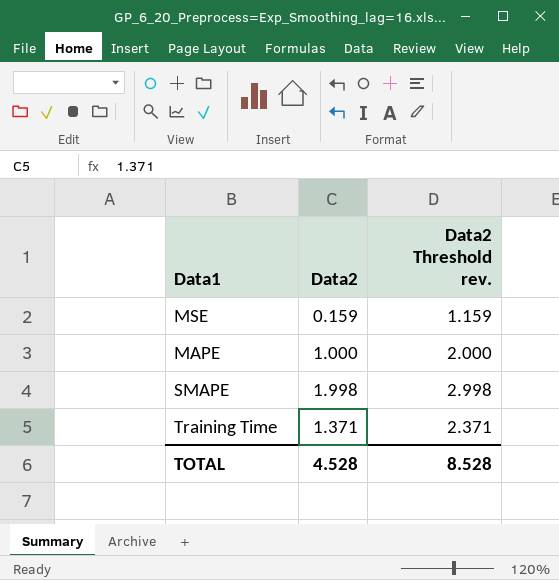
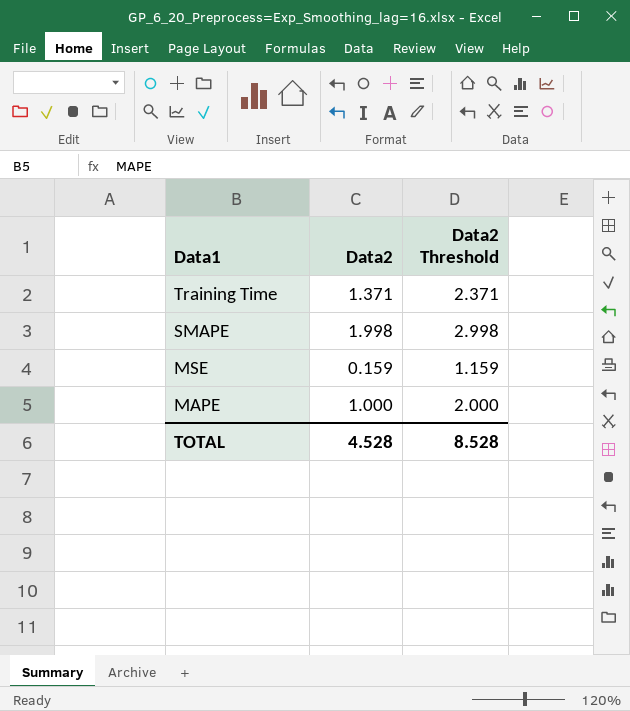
row order: none -> Data1 descending
column name: Data2 Threshold rev. -> Data2 Threshold

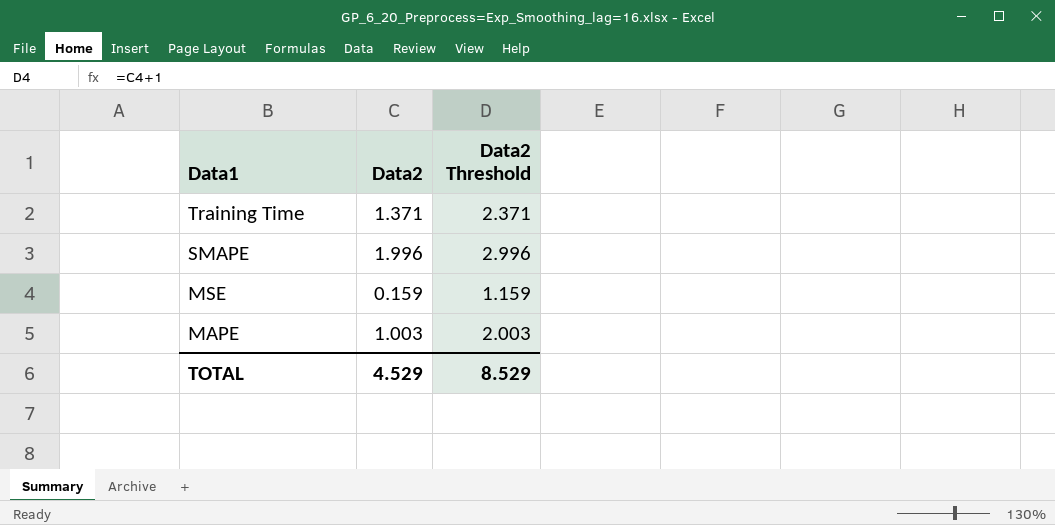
SMAPE | Data2: 1.998 -> 1.996
SMAPE | Data2 Threshold: 2.998 -> 2.996
MAPE | Data2: 1.000 -> 1.003
MAPE | Data2 Threshold: 2.000 -> 2.003
TOTAL | Data2: 4.528 -> 4.529
TOTAL | Data2 Threshold: 8.528 -> 8.529

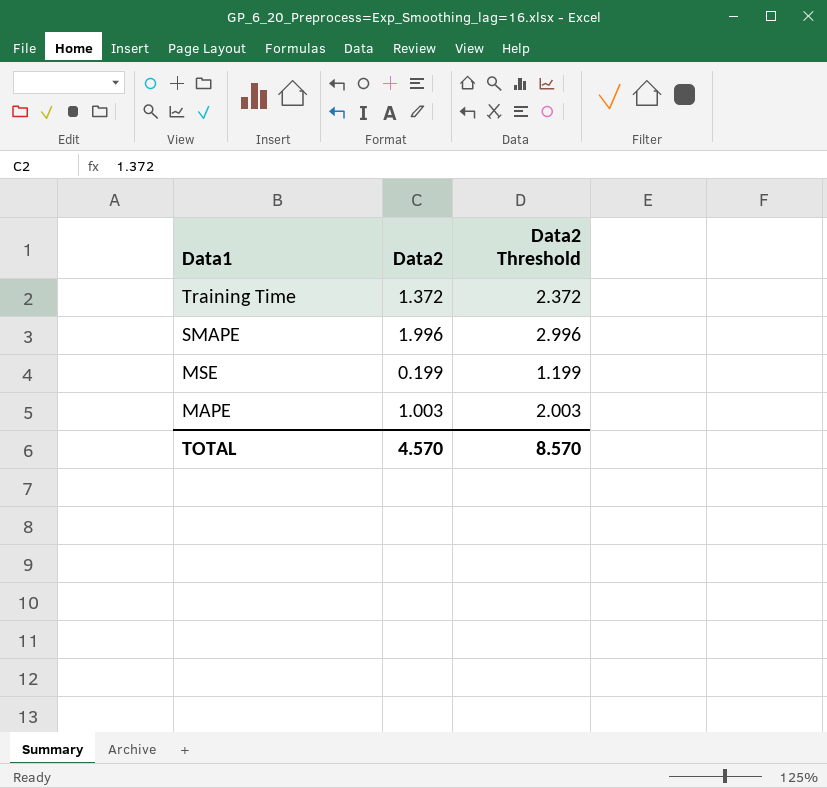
Training Time | Data2: 1.371 -> 1.372
Training Time | Data2 Threshold: 2.371 -> 2.372
MSE | Data2: 0.159 -> 0.199
MSE | Data2 Threshold: 1.159 -> 1.199
TOTAL | Data2: 4.529 -> 4.570
TOTAL | Data2 Threshold: 8.529 -> 8.570

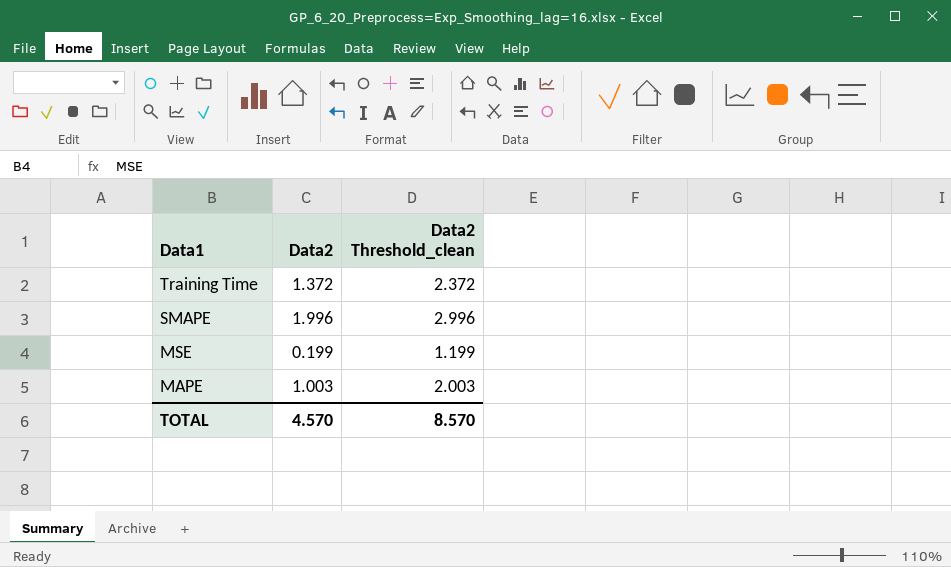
column name: Data2 Threshold -> Data2 Threshold_clean

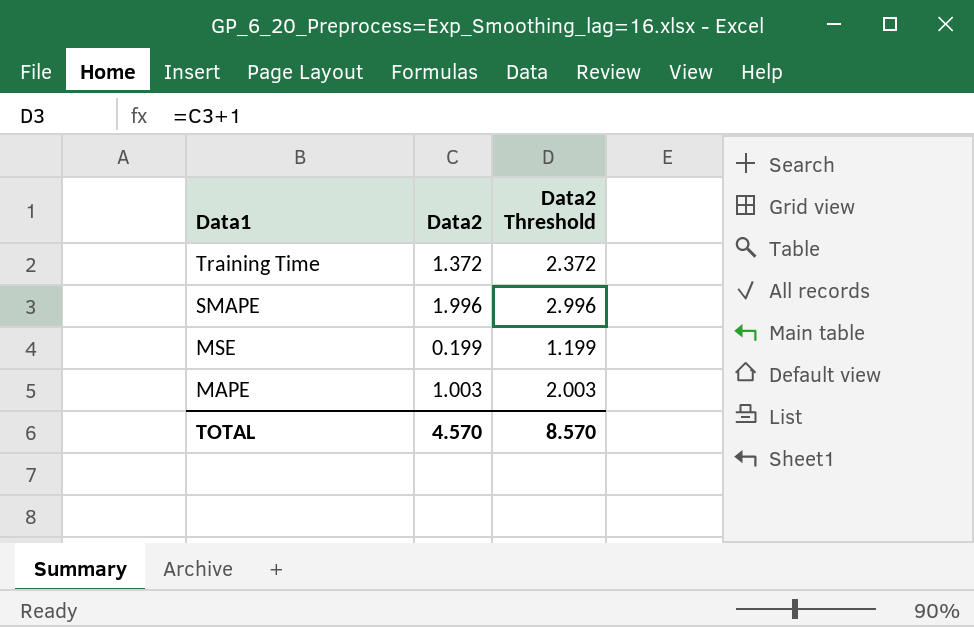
column name: Data2 Threshold_clean -> Data2 Threshold

